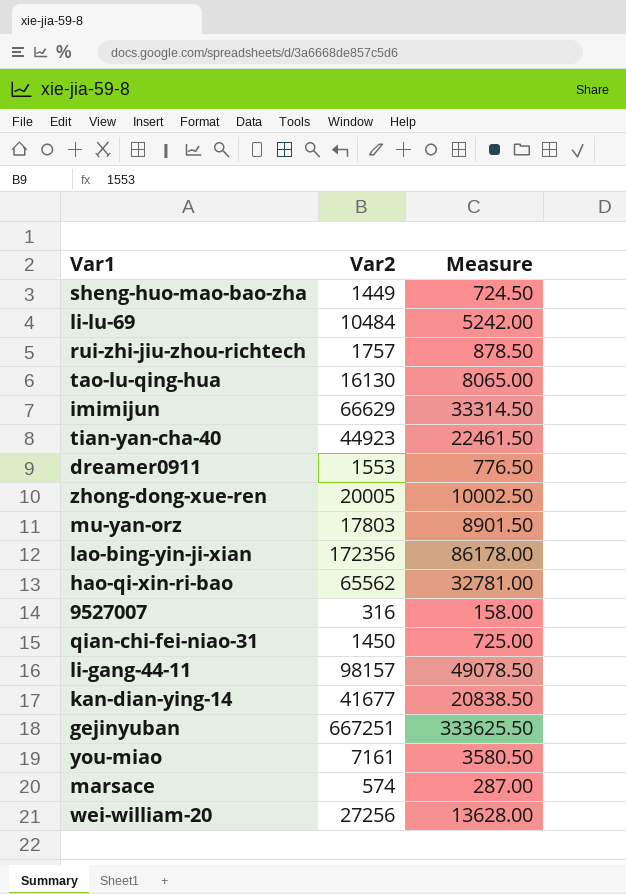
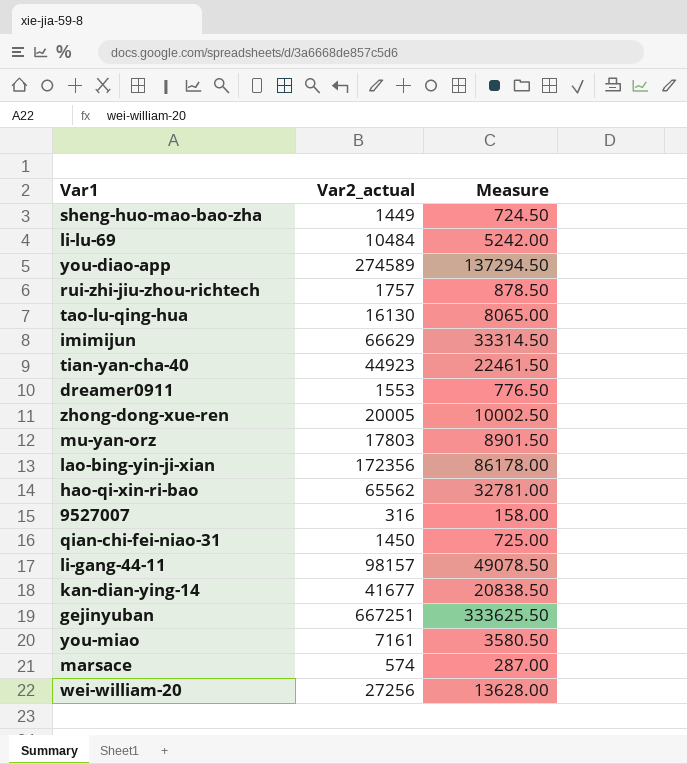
column name: Var2 -> Var2_actual
row you-diao-app: none -> 274589 | 137294.50

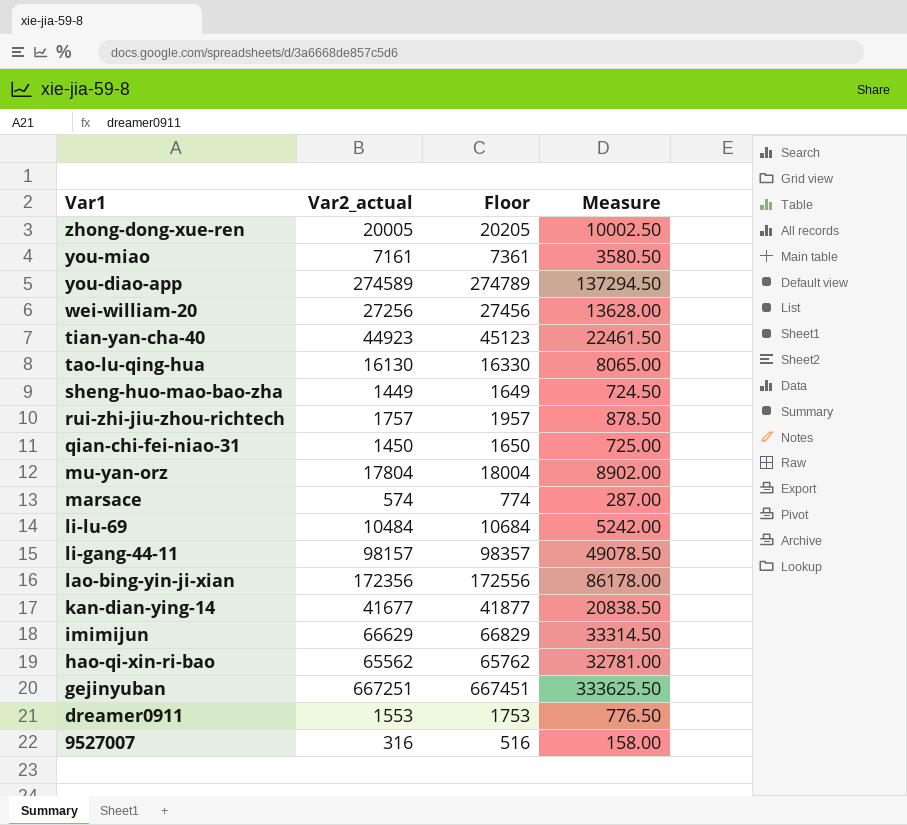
row order: none -> Var1 descending
column Floor | formula: none -> [Var2_actual] + 200
mu-yan-orz | Var2_actual: 17803 -> 17804
mu-yan-orz | Measure: 8901.50 -> 8902.00

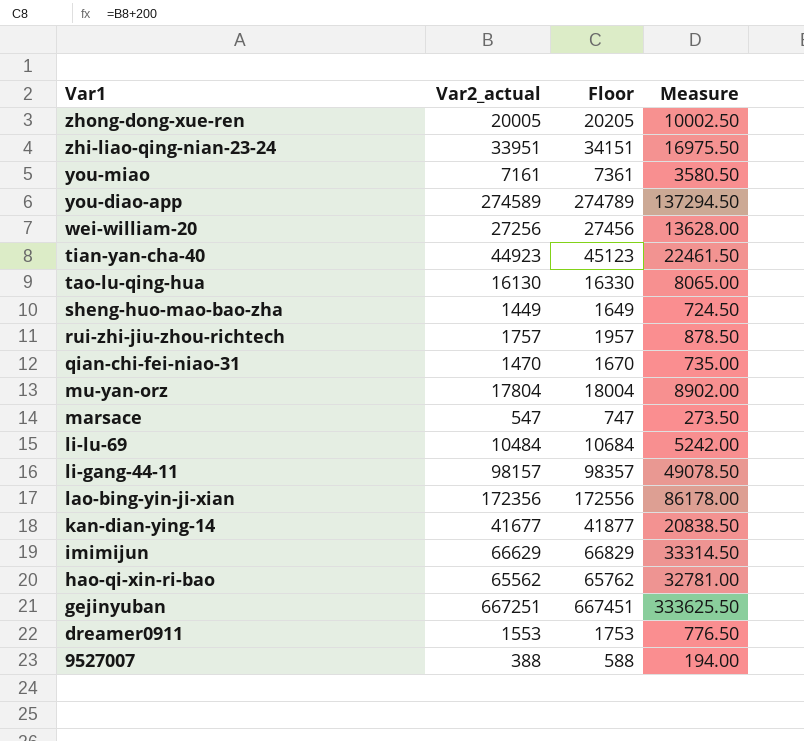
row zhi-liao-qing-nian-23-24: none -> 33951 | 34151 | 16975.50
qian-chi-fei-niao-31 | Var2_actual: 1450 -> 1470
qian-chi-fei-niao-31 | Floor: 1650 -> 1670
qian-chi-fei-niao-31 | Measure: 725.00 -> 735.00
marsace | Var2_actual: 574 -> 547
marsace | Floor: 774 -> 747
marsace | Measure: 287.00 -> 273.50
9527007 | Var2_actual: 316 -> 388
9527007 | Floor: 516 -> 588
9527007 | Measure: 158.00 -> 194.00

